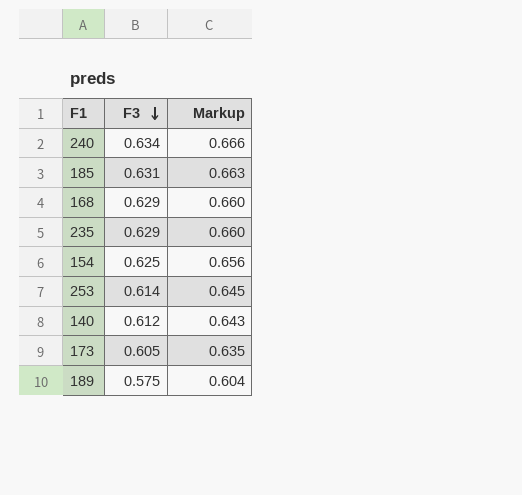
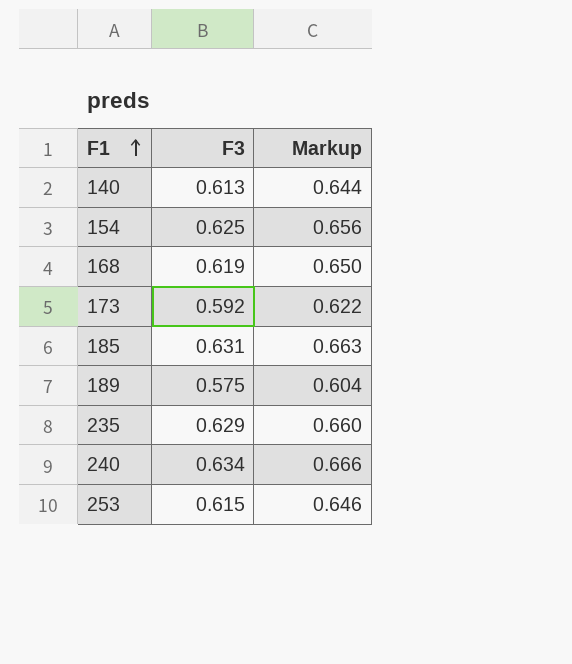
row order: F3 descending -> F1 ascending
140 | F3: 0.612 -> 0.613
140 | Markup: 0.643 -> 0.644
168 | F3: 0.629 -> 0.619
168 | Markup: 0.660 -> 0.650
173 | F3: 0.605 -> 0.592
173 | Markup: 0.635 -> 0.622
253 | F3: 0.614 -> 0.615
253 | Markup: 0.645 -> 0.646

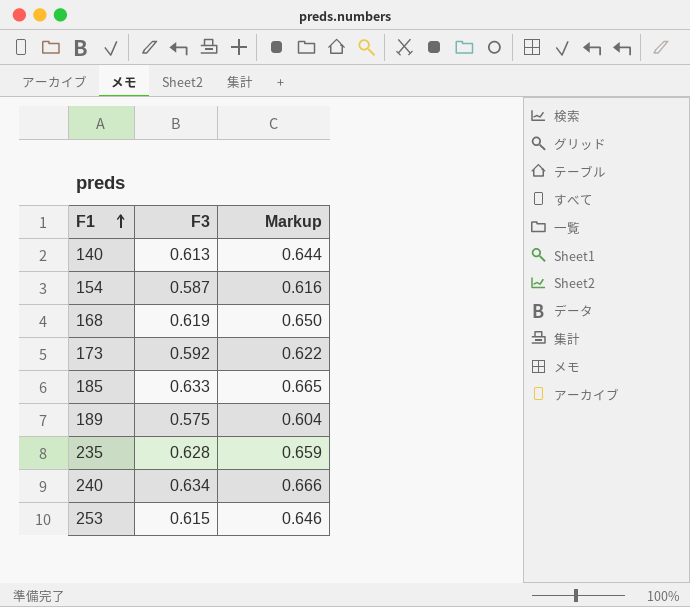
154 | F3: 0.625 -> 0.587
154 | Markup: 0.656 -> 0.616
185 | F3: 0.631 -> 0.633
185 | Markup: 0.663 -> 0.665
235 | F3: 0.629 -> 0.628
235 | Markup: 0.660 -> 0.659

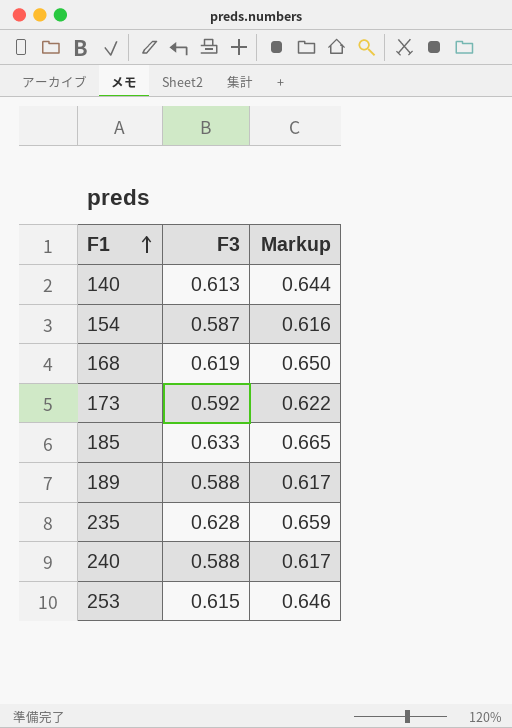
189 | F3: 0.575 -> 0.588
189 | Markup: 0.604 -> 0.617
240 | F3: 0.634 -> 0.588
240 | Markup: 0.666 -> 0.617

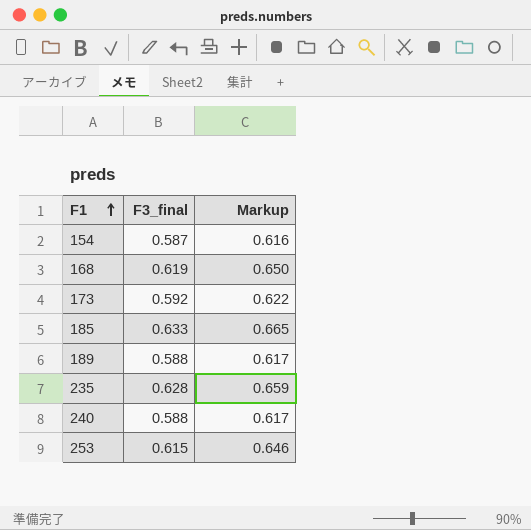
column name: F3 -> F3_final
row 140: 0.613 | 0.644 -> none

